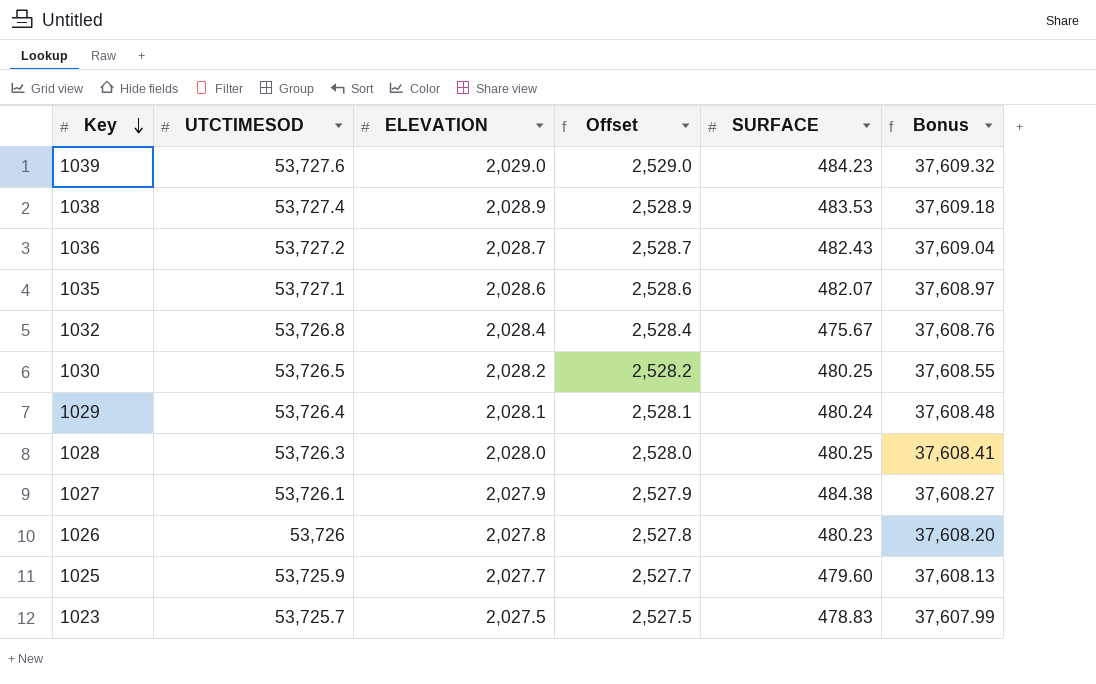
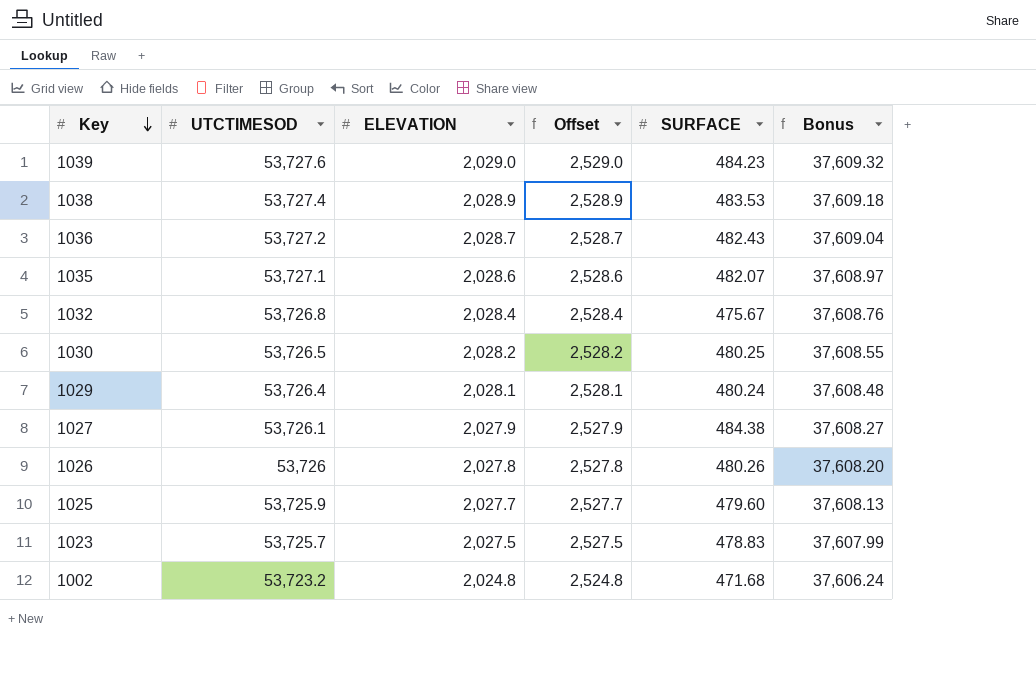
row 1028: 53,726.3 | 2,028.0 | 2,528.0 | 480.25 | 37,608.41 -> none
1026 | SURFACE: 480.23 -> 480.26
row 1002: none -> 53,723.2 | 2,024.8 | 2,524.8 | 471.68 | 37,606.24

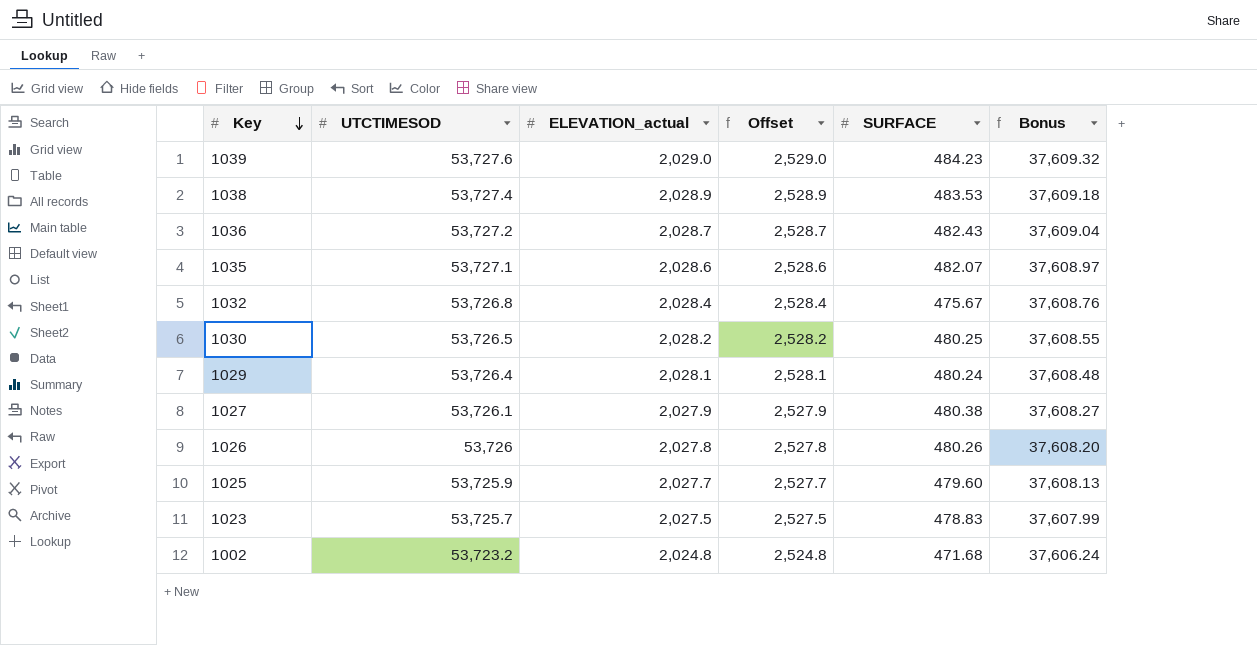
column name: ELEVATION -> ELEVATION_actual
1027 | SURFACE: 484.38 -> 480.38

